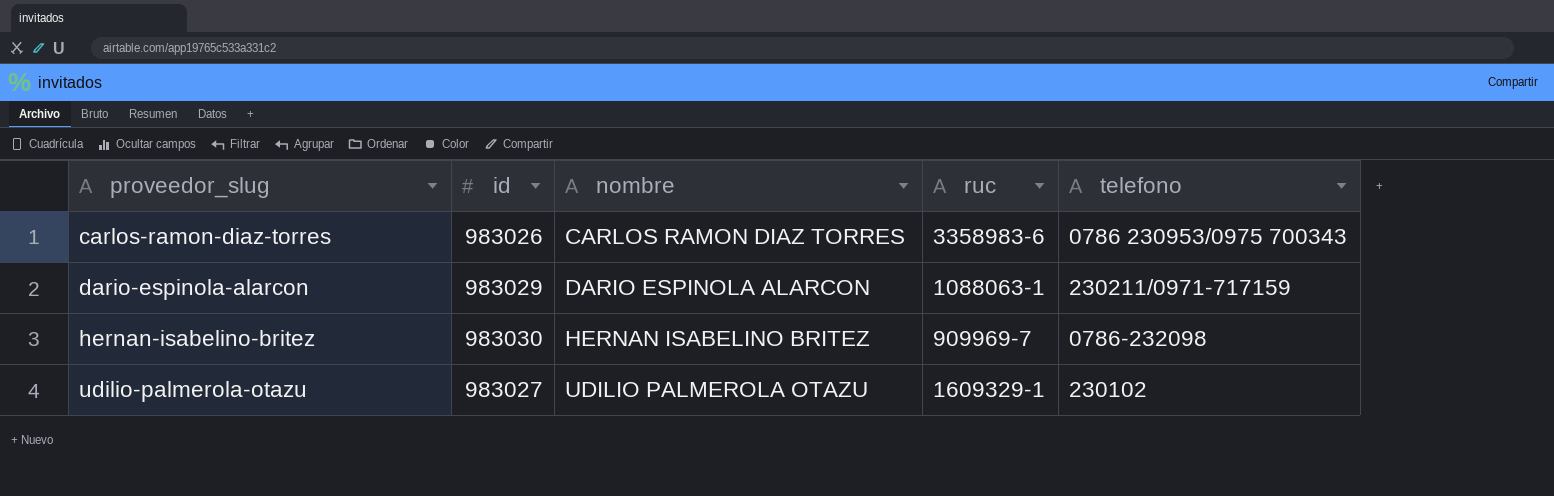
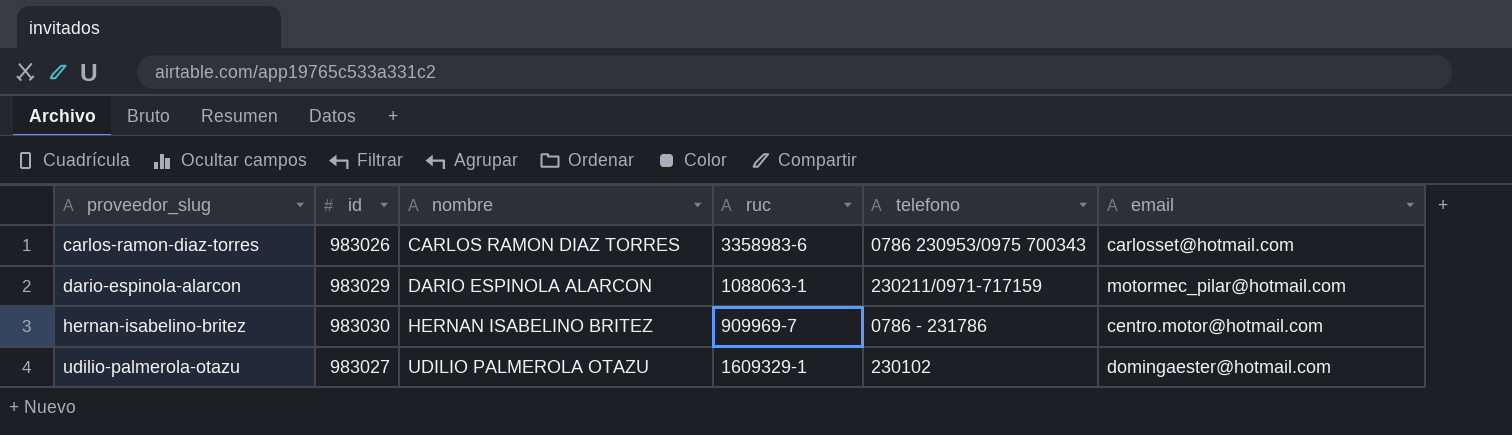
column email | position: none -> 6
hernan-isabelino-britez | telefono: 0786-232098 -> 0786 - 231786

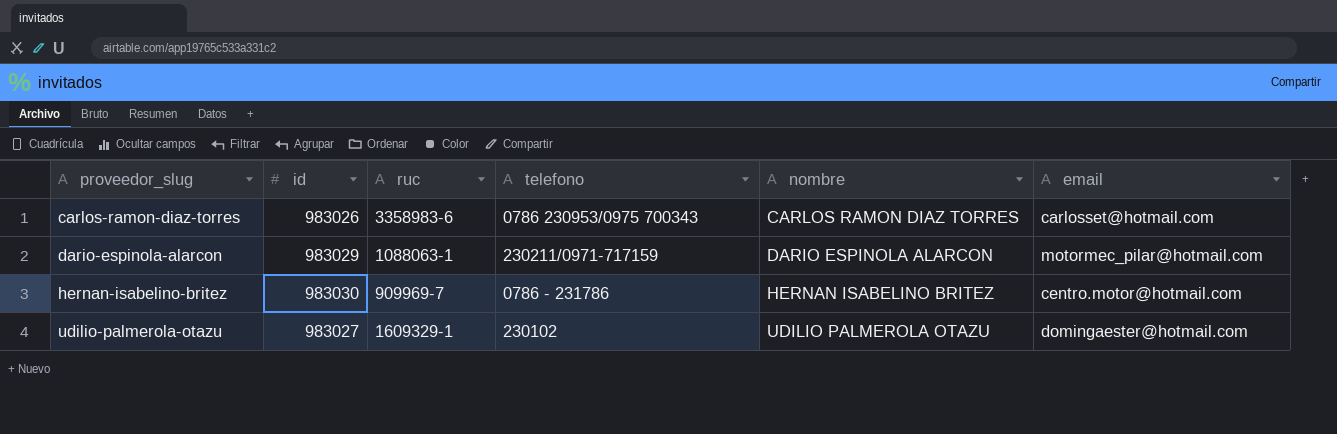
column nombre | position: 3 -> 5

